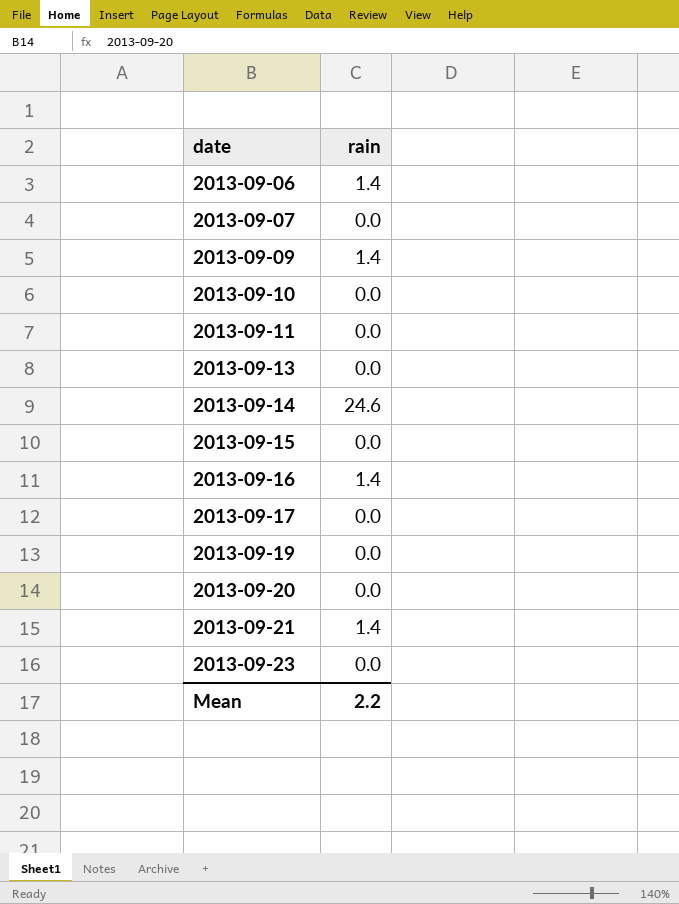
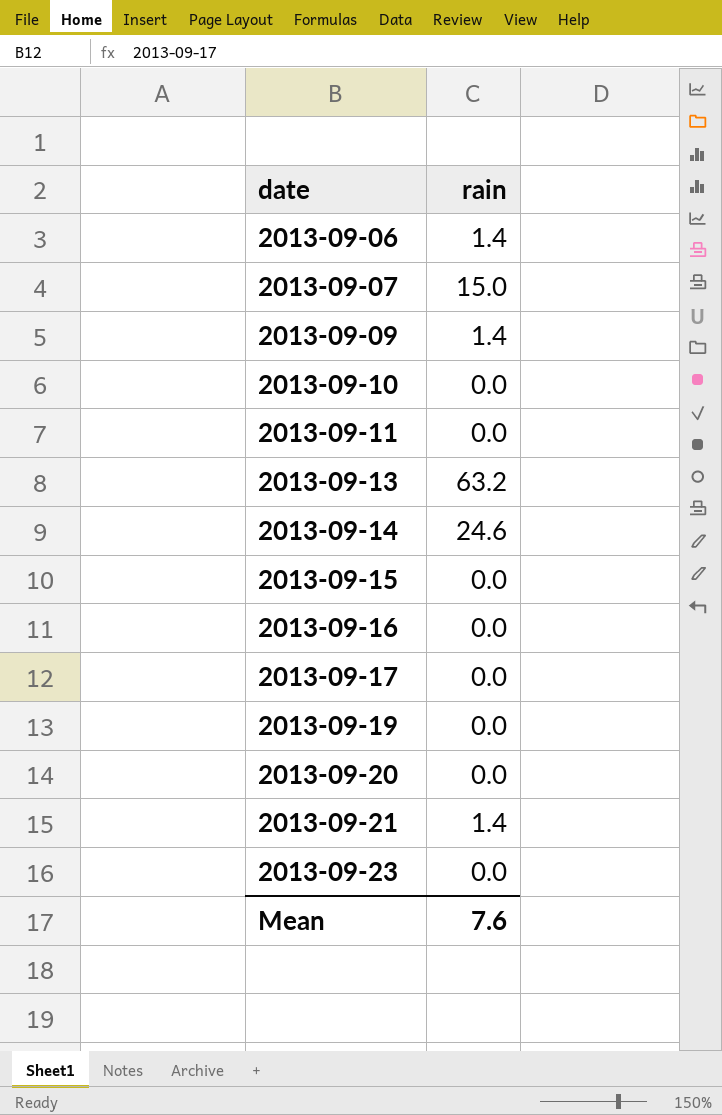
2013-09-07 | rain: 0.0 -> 15.0
2013-09-13 | rain: 0.0 -> 63.2
2013-09-16 | rain: 1.4 -> 0.0
Mean | rain: 2.2 -> 7.6

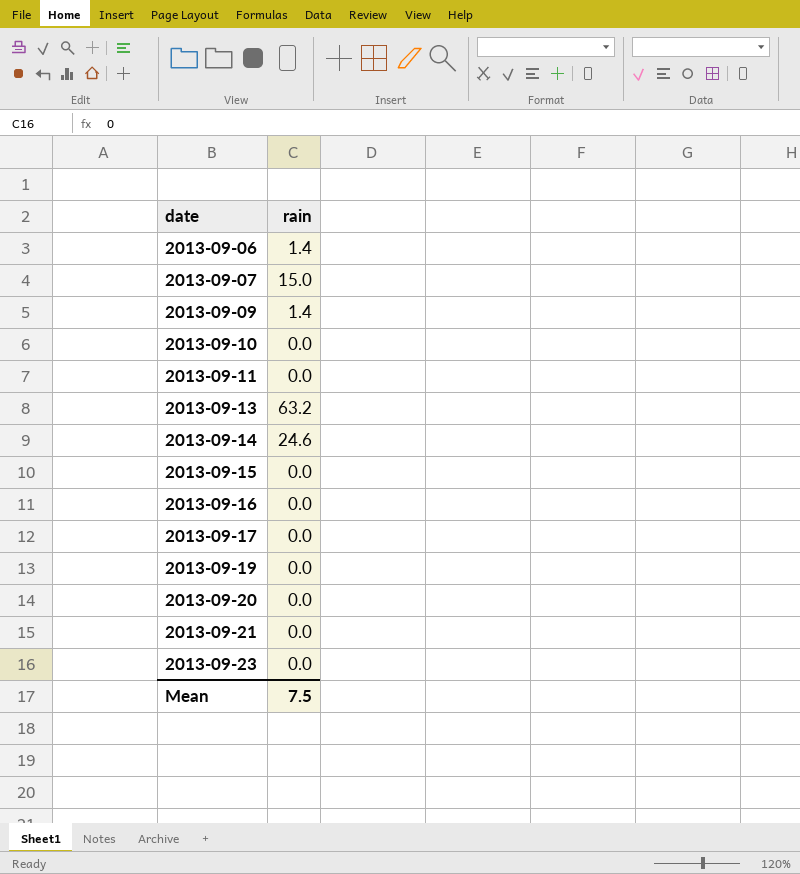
2013-09-21 | rain: 1.4 -> 0.0
Mean | rain: 7.6 -> 7.5

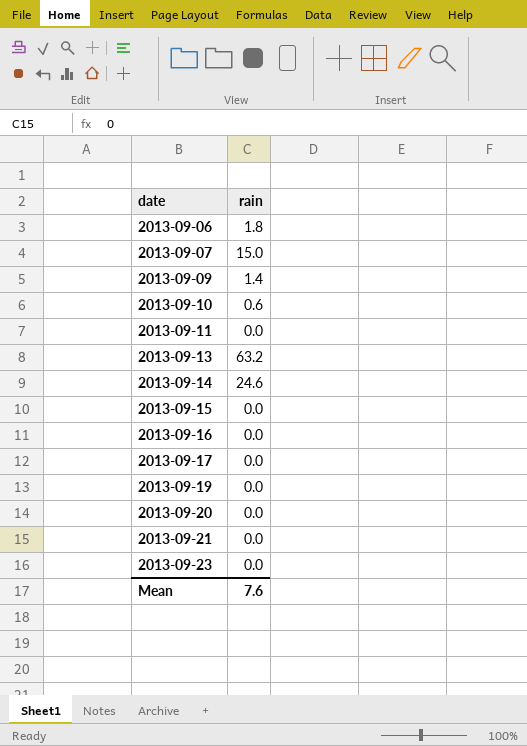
2013-09-06 | rain: 1.4 -> 1.8
2013-09-10 | rain: 0.0 -> 0.6
Mean | rain: 7.5 -> 7.6

